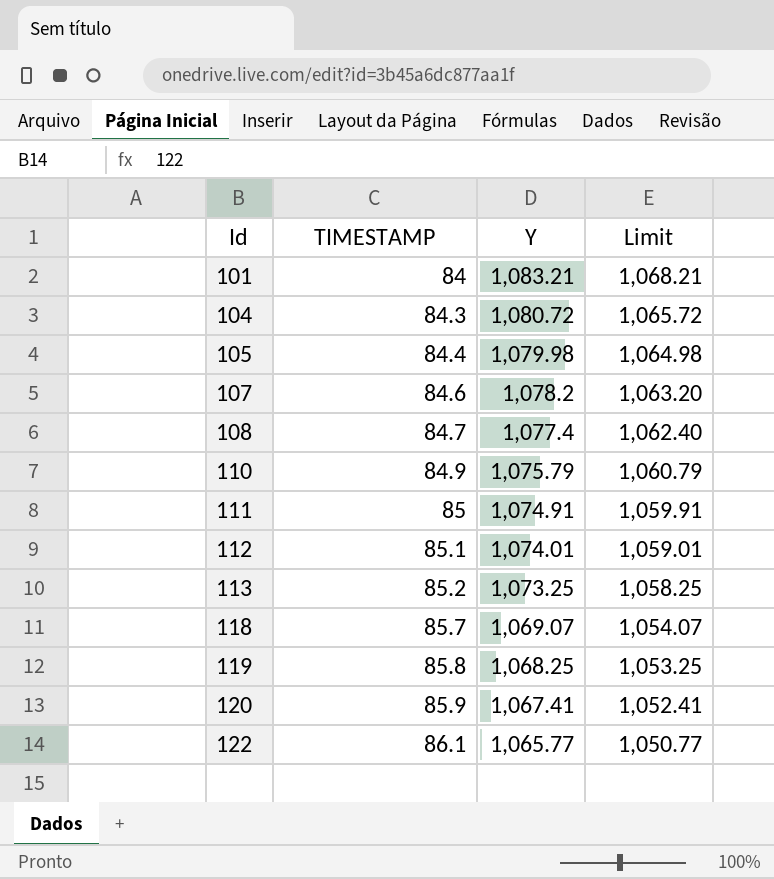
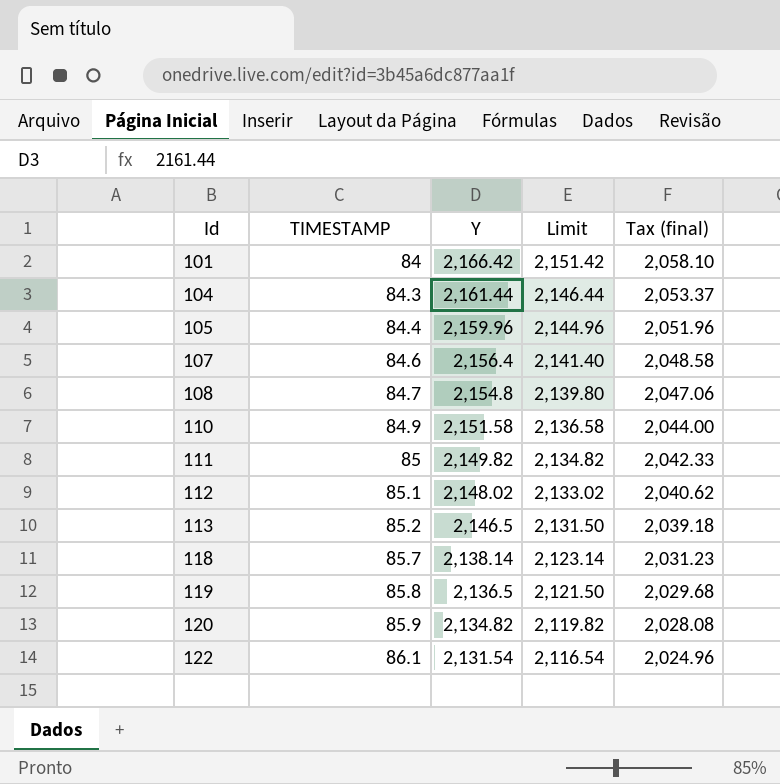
column Tax (final) | formula: none -> [Y] * 0.95
101 | Y: 1,083.21 -> 2,166.42
101 | Limit: 1,068.21 -> 2,151.42
104 | Y: 1,080.72 -> 2,161.44
104 | Limit: 1,065.72 -> 2,146.44
105 | Y: 1,079.98 -> 2,159.96
105 | Limit: 1,064.98 -> 2,144.96
107 | Y: 1,078.2 -> 2,156.4
107 | Limit: 1,063.20 -> 2,141.40
108 | Y: 1,077.4 -> 2,154.8
108 | Limit: 1,062.40 -> 2,139.80
110 | Y: 1,075.79 -> 2,151.58
110 | Limit: 1,060.79 -> 2,136.58
111 | Y: 1,074.91 -> 2,149.82
111 | Limit: 1,059.91 -> 2,134.82
112 | Y: 1,074.01 -> 2,148.02
112 | Limit: 1,059.01 -> 2,133.02
113 | Y: 1,073.25 -> 2,146.5
113 | Limit: 1,058.25 -> 2,131.50
118 | Y: 1,069.07 -> 2,138.14
118 | Limit: 1,054.07 -> 2,123.14
119 | Y: 1,068.25 -> 2,136.5
119 | Limit: 1,053.25 -> 2,121.50
120 | Y: 1,067.41 -> 2,134.82
120 | Limit: 1,052.41 -> 2,119.82
122 | Y: 1,065.77 -> 2,131.54
122 | Limit: 1,050.77 -> 2,116.54

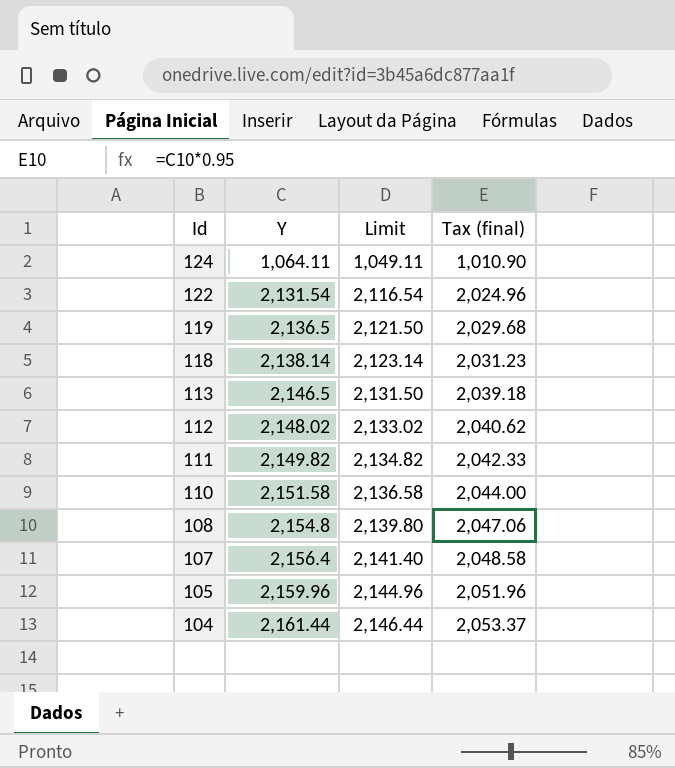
row order: Id ascending -> Id descending
column TIMESTAMP | position: 2 -> none
row 101: 84 | 2,166.42 | 2,151.42 | 2,058.10 -> none
row 120: 85.9 | 2,134.82 | 2,119.82 | 2,028.08 -> none
row 124: none -> 1,064.11 | 1,049.11 | 1,010.90

